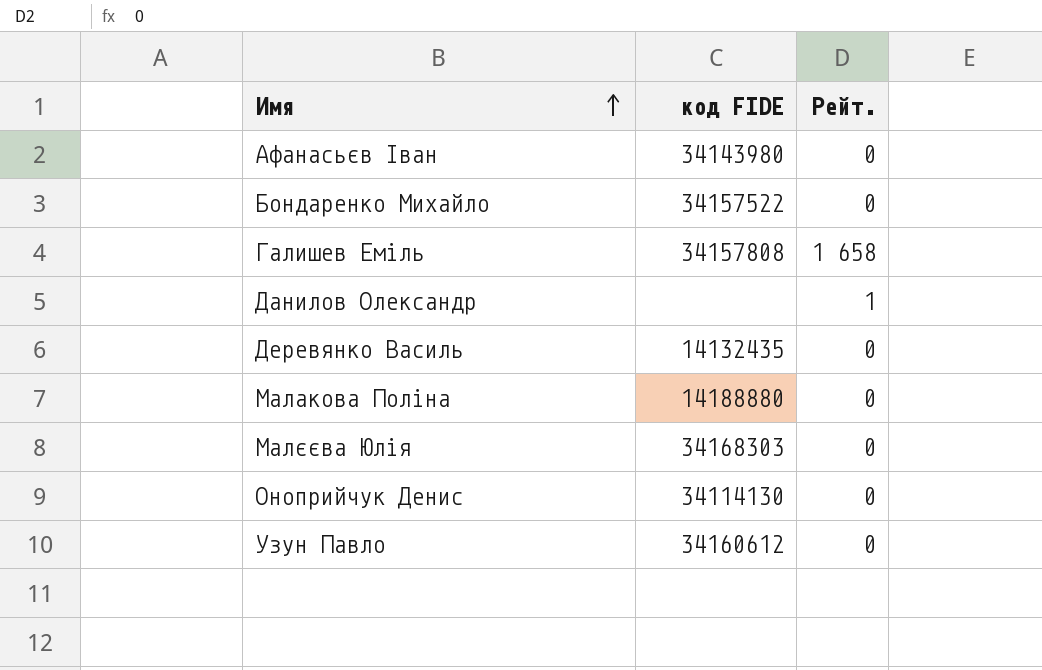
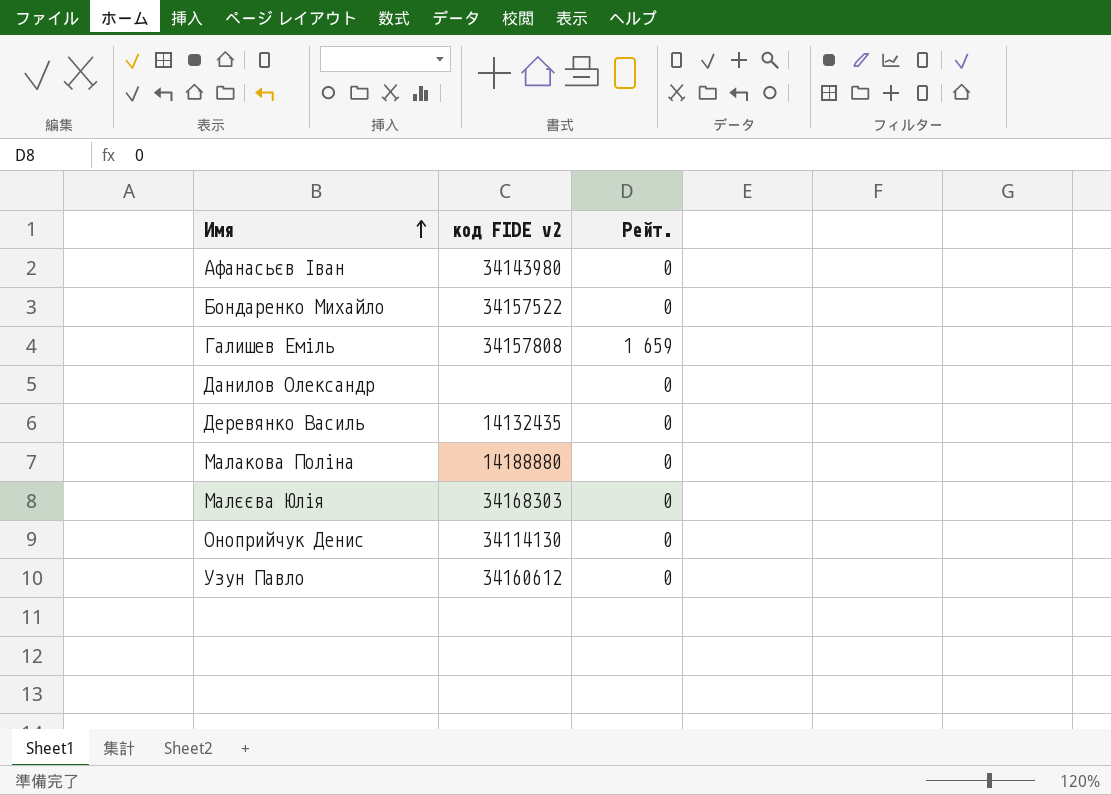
column name: код FIDE -> код FIDE v2
Галишев Еміль | Рейт.: 1 658 -> 1 659
Данилов Олександр | Рейт.: 1 -> 0

